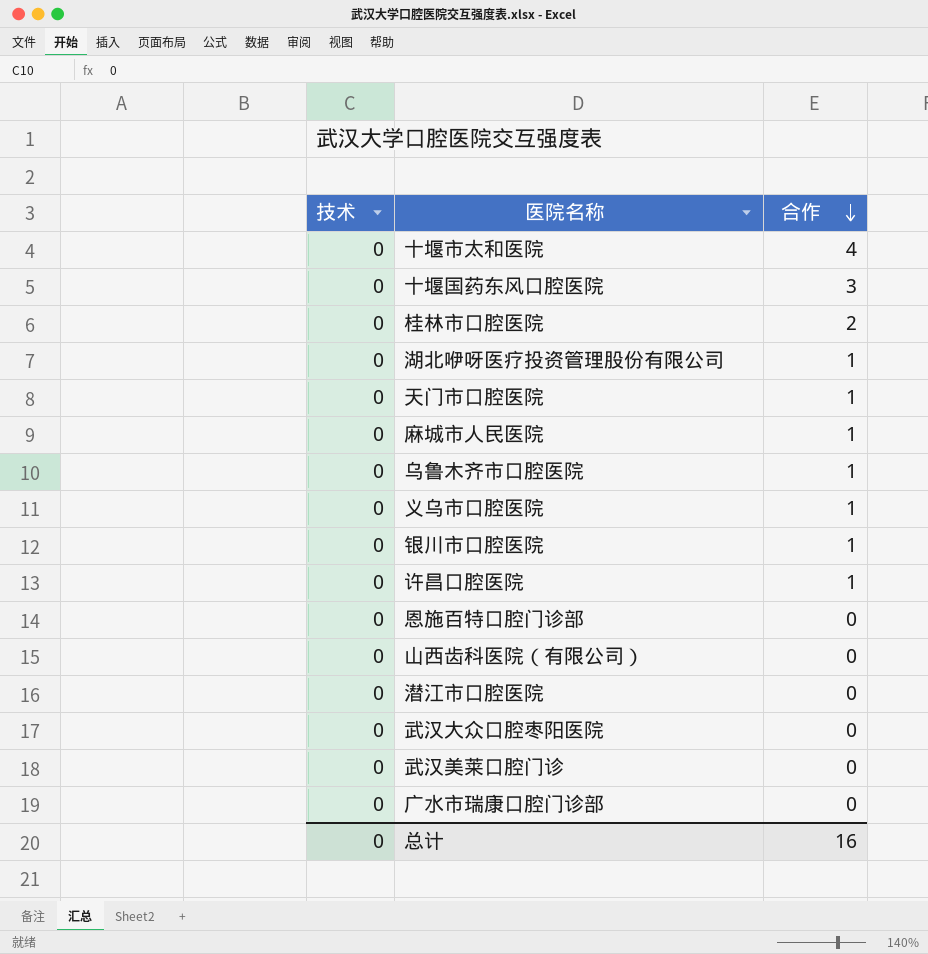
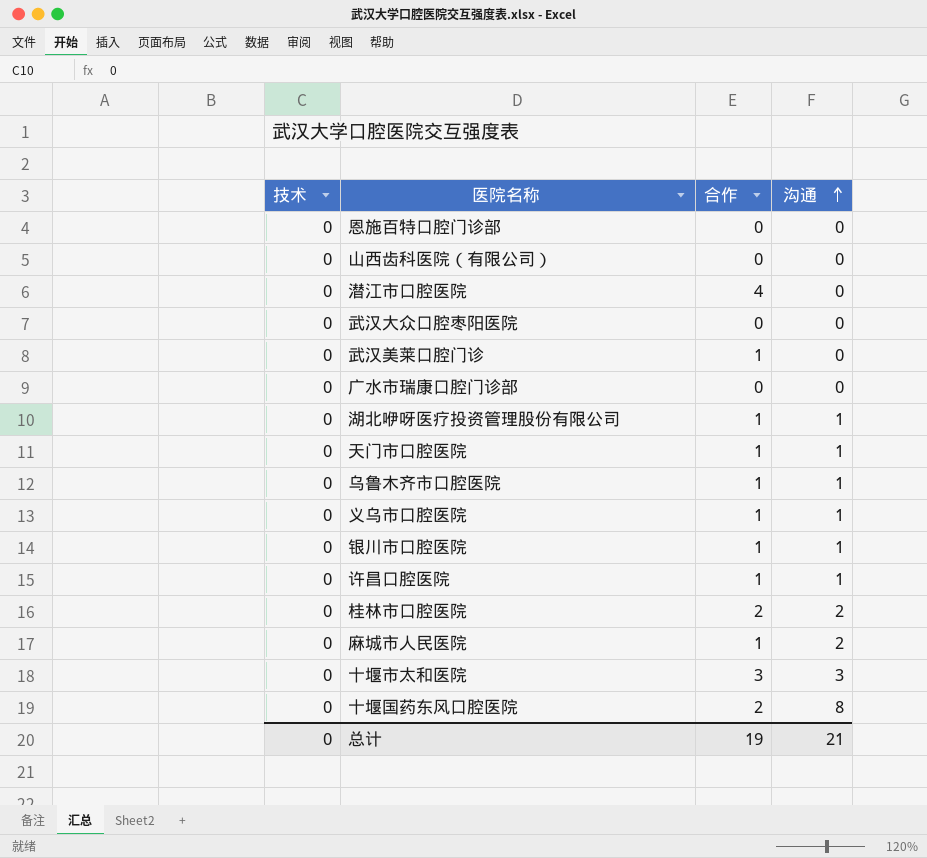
row order: 合作 descending -> 沟通 ascending
column 沟通 | position: none -> 4
潜江市口腔医院 | 合作: 0 -> 4
武汉美莱口腔门诊 | 合作: 0 -> 1
十堰市太和医院 | 合作: 4 -> 3
十堰国药东风口腔医院 | 合作: 3 -> 2
总计 | 合作: 16 -> 19

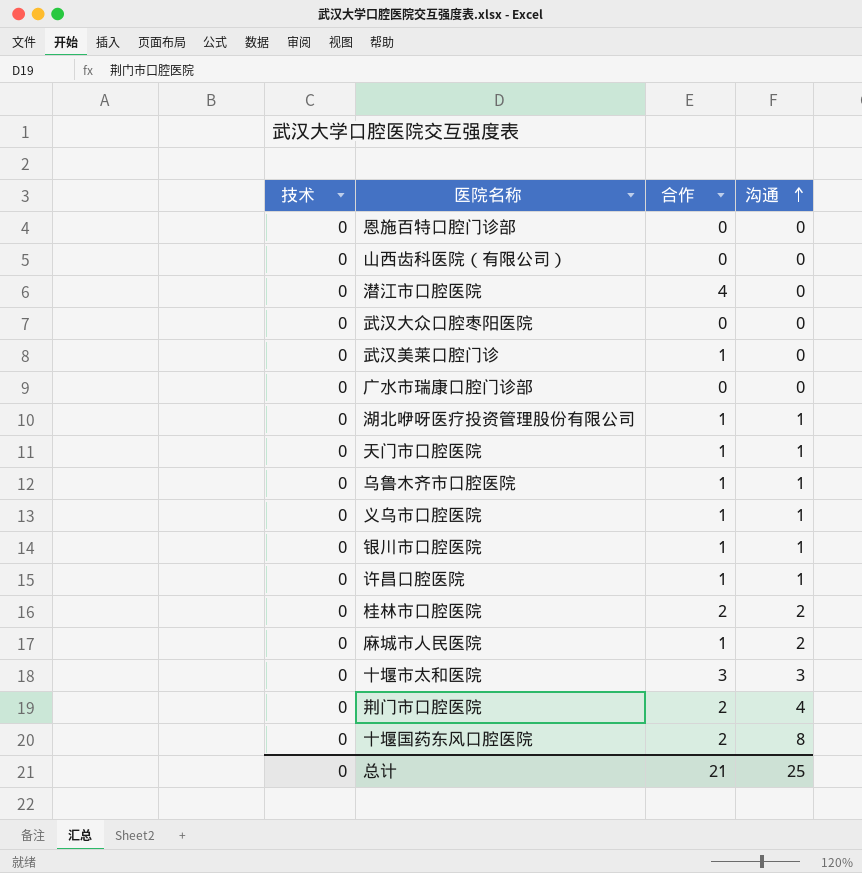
row 荆门市口腔医院: none -> 0 | 2 | 4
总计 | 合作: 19 -> 21
总计 | 沟通: 21 -> 25

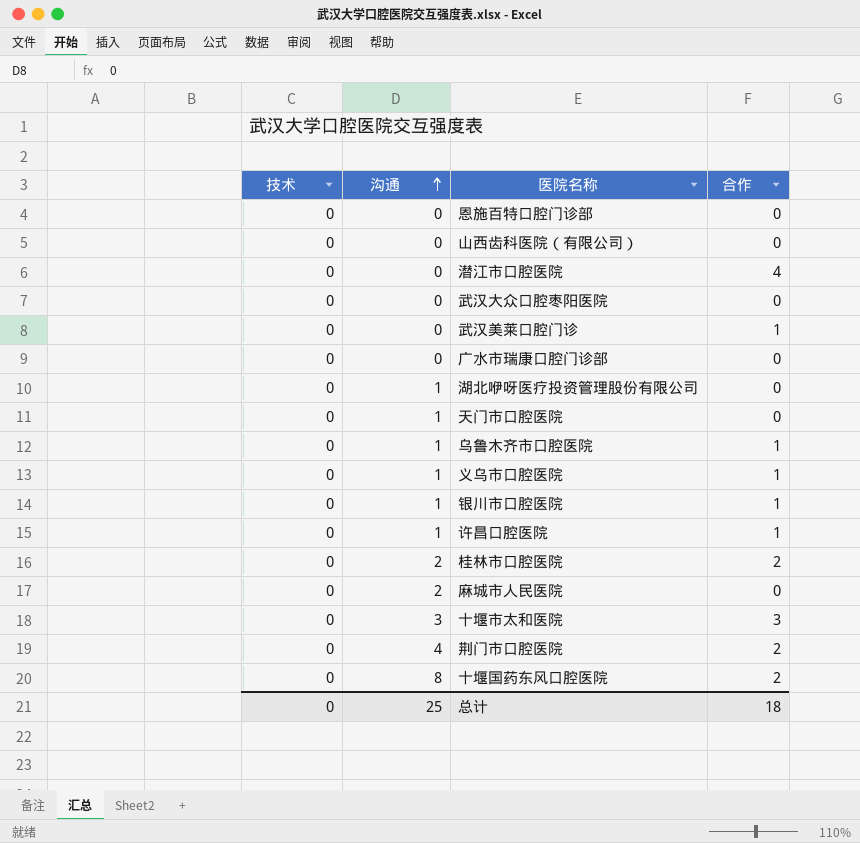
column 沟通 | position: 4 -> 2
湖北咿呀医疗投资管理股份有限公司 | 合作: 1 -> 0
天门市口腔医院 | 合作: 1 -> 0
麻城市人民医院 | 合作: 1 -> 0
总计 | 合作: 21 -> 18

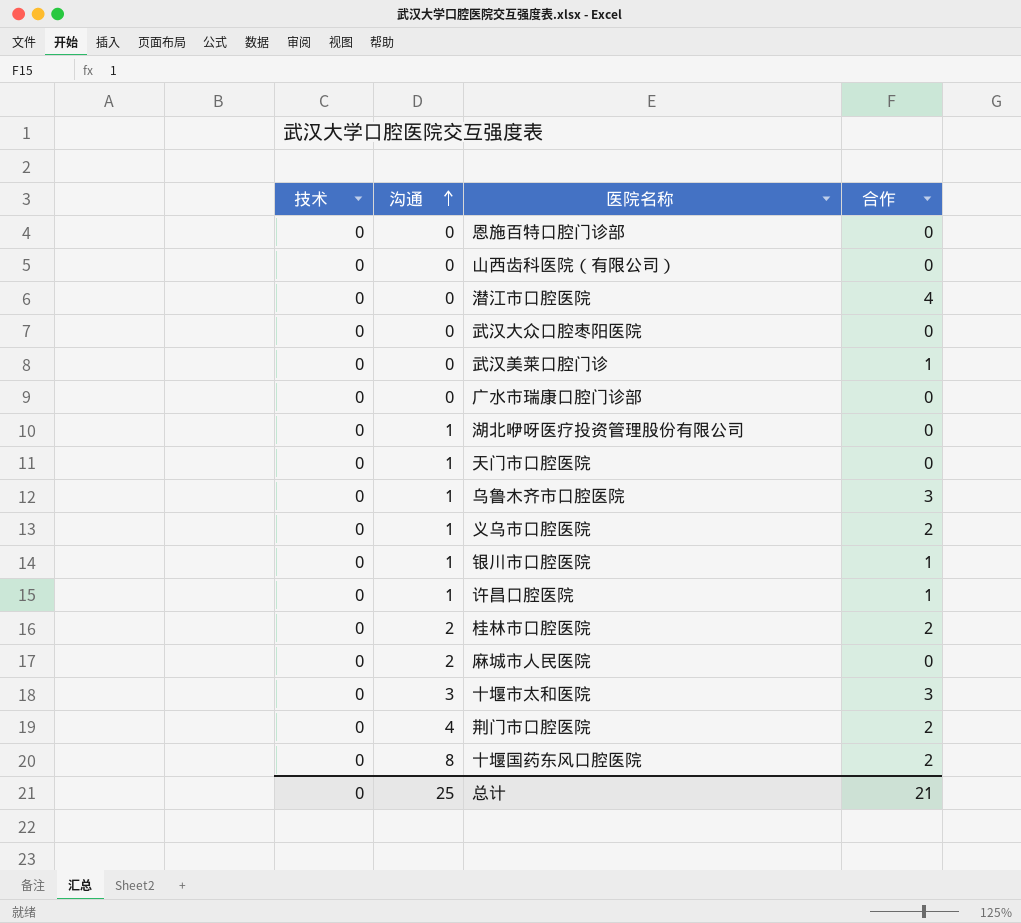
乌鲁木齐市口腔医院 | 合作: 1 -> 3
义乌市口腔医院 | 合作: 1 -> 2
总计 | 合作: 18 -> 21

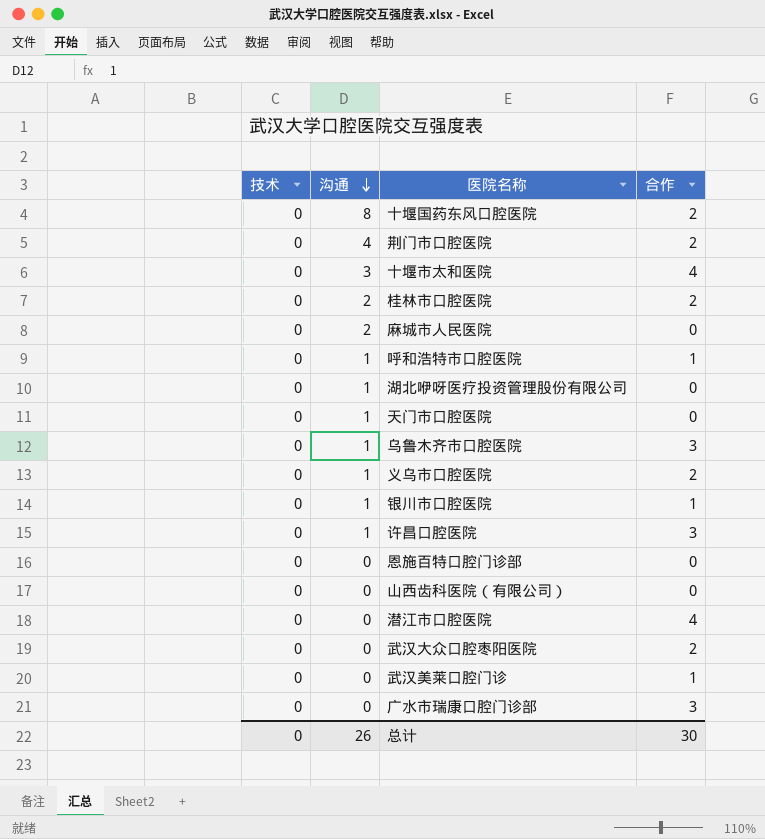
row order: 沟通 ascending -> 沟通 descending
十堰市太和医院 | 合作: 3 -> 4
row 呼和浩特市口腔医院: none -> 0 | 1 | 1
许昌口腔医院 | 合作: 1 -> 3
武汉大众口腔枣阳医院 | 合作: 0 -> 2
广水市瑞康口腔门诊部 | 合作: 0 -> 3
总计 | 沟通: 25 -> 26
总计 | 合作: 21 -> 30

